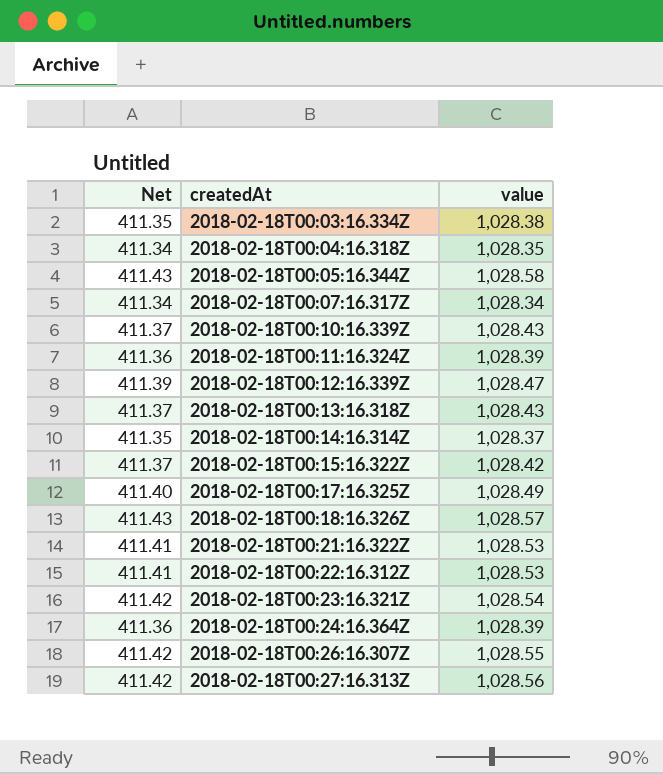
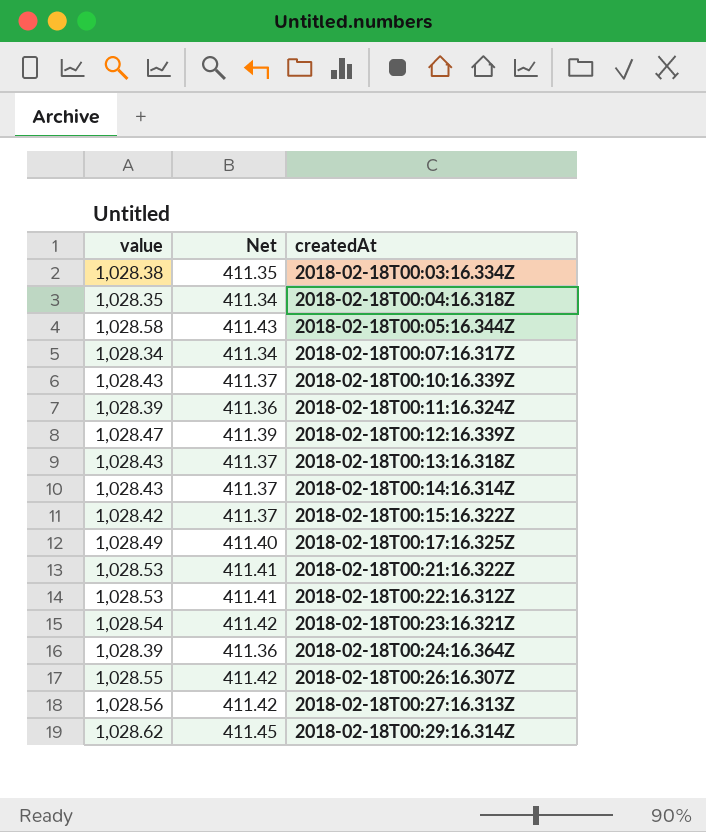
column value | position: 3 -> 1
row 2018-02-18T00:18:16.326Z: 411.43 | 1,028.57 -> none
2018-02-18T00:14:16.314Z | value: 1,028.37 -> 1,028.43
2018-02-18T00:14:16.314Z | Net: 411.35 -> 411.37
row 2018-02-18T00:29:16.314Z: none -> 1,028.62 | 411.45

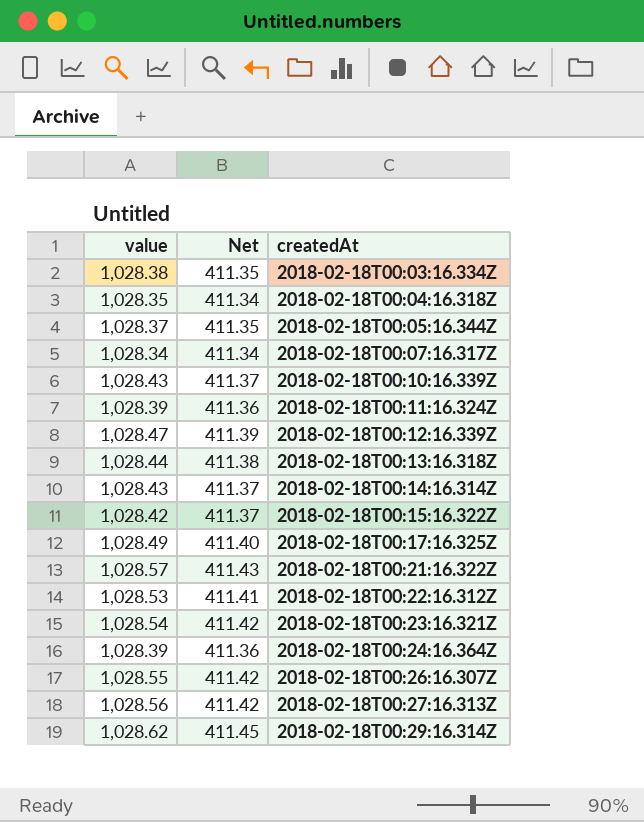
2018-02-18T00:05:16.344Z | value: 1,028.58 -> 1,028.37
2018-02-18T00:05:16.344Z | Net: 411.43 -> 411.35
2018-02-18T00:13:16.318Z | value: 1,028.43 -> 1,028.44
2018-02-18T00:13:16.318Z | Net: 411.37 -> 411.38
2018-02-18T00:21:16.322Z | value: 1,028.53 -> 1,028.57
2018-02-18T00:21:16.322Z | Net: 411.41 -> 411.43

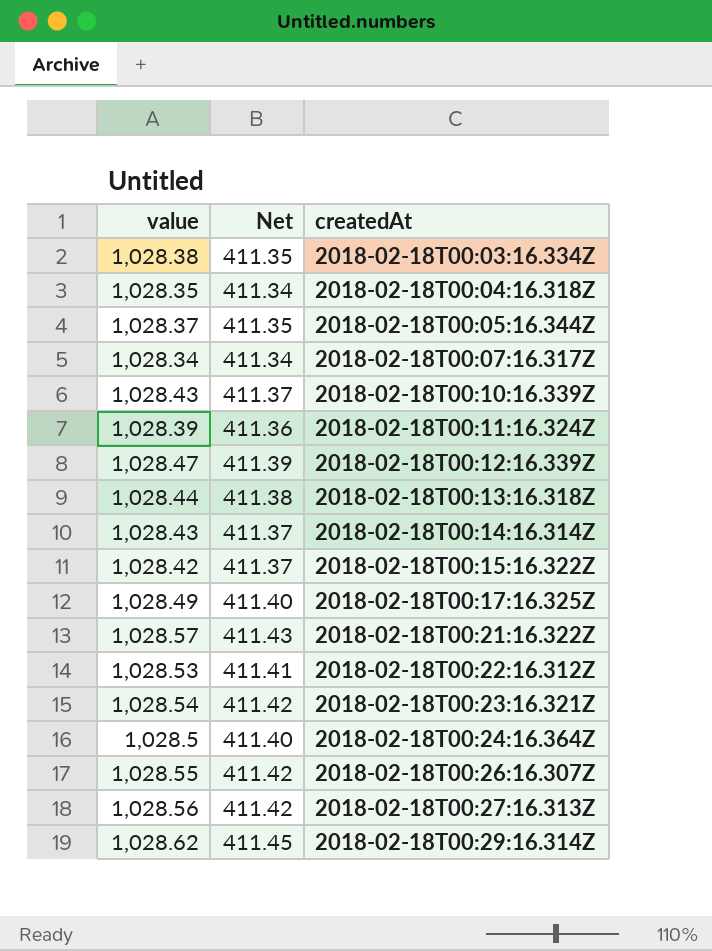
2018-02-18T00:24:16.364Z | value: 1,028.39 -> 1,028.5
2018-02-18T00:24:16.364Z | Net: 411.36 -> 411.40

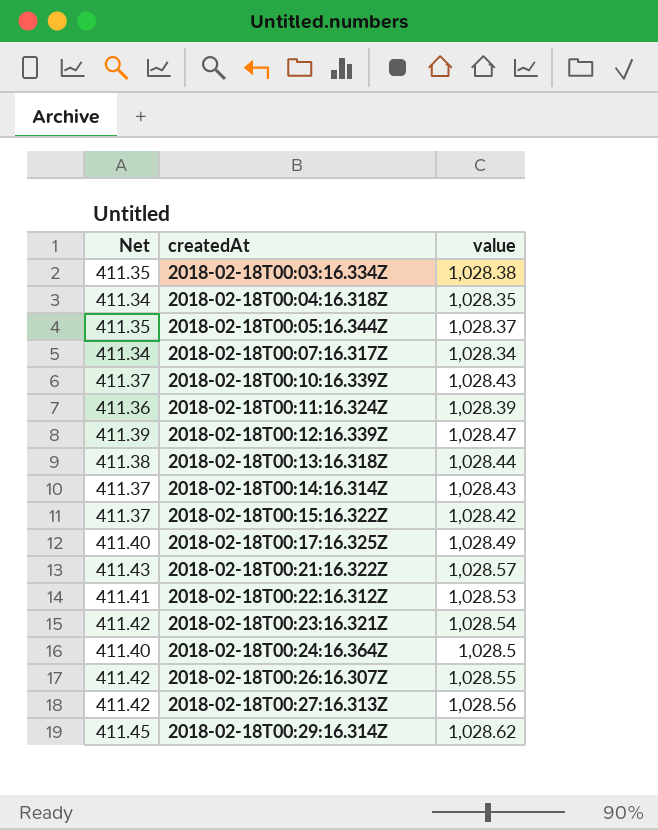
column value | position: 1 -> 3

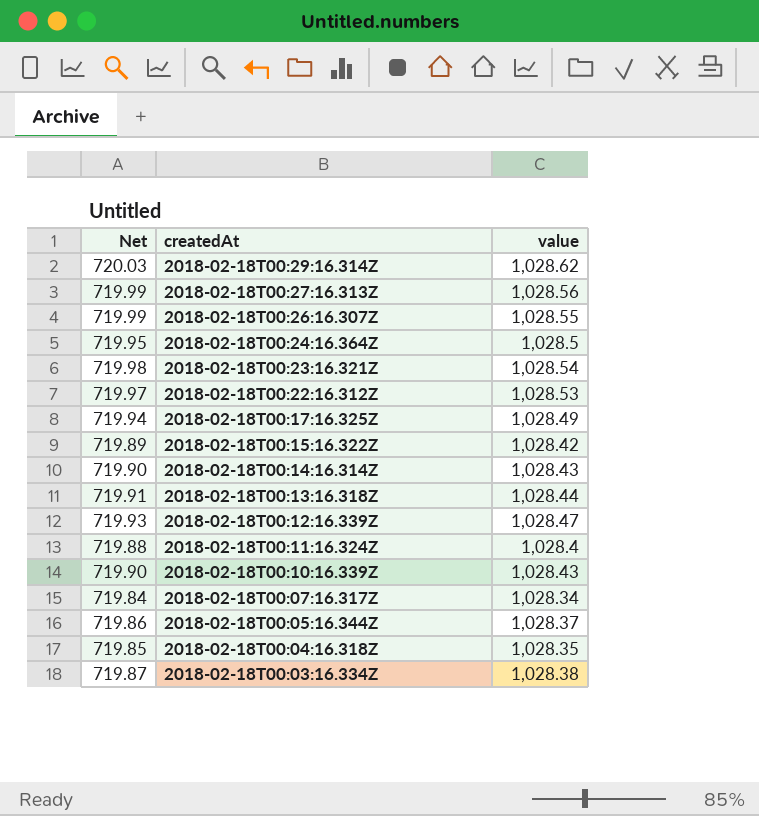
row order: createdAt ascending -> createdAt descending
column Net | formula: [value] * 0.4 -> [value] * 0.7
row 2018-02-18T00:21:16.322Z: 411.43 | 1,028.57 -> none
2018-02-18T00:11:16.324Z | value: 1,028.39 -> 1,028.4

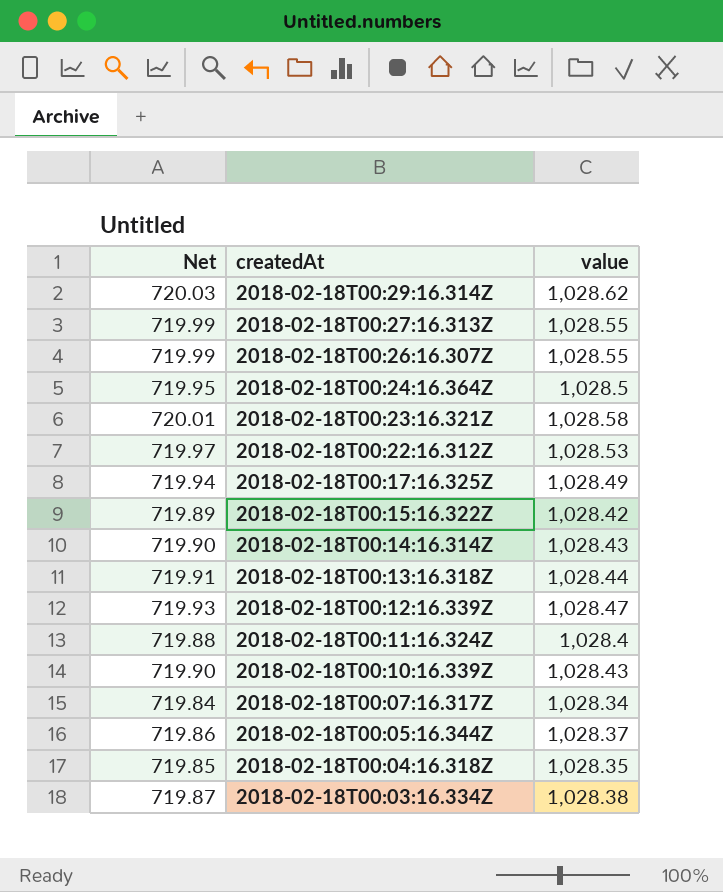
2018-02-18T00:27:16.313Z | value: 1,028.56 -> 1,028.55
2018-02-18T00:23:16.321Z | Net: 719.98 -> 720.01
2018-02-18T00:23:16.321Z | value: 1,028.54 -> 1,028.58

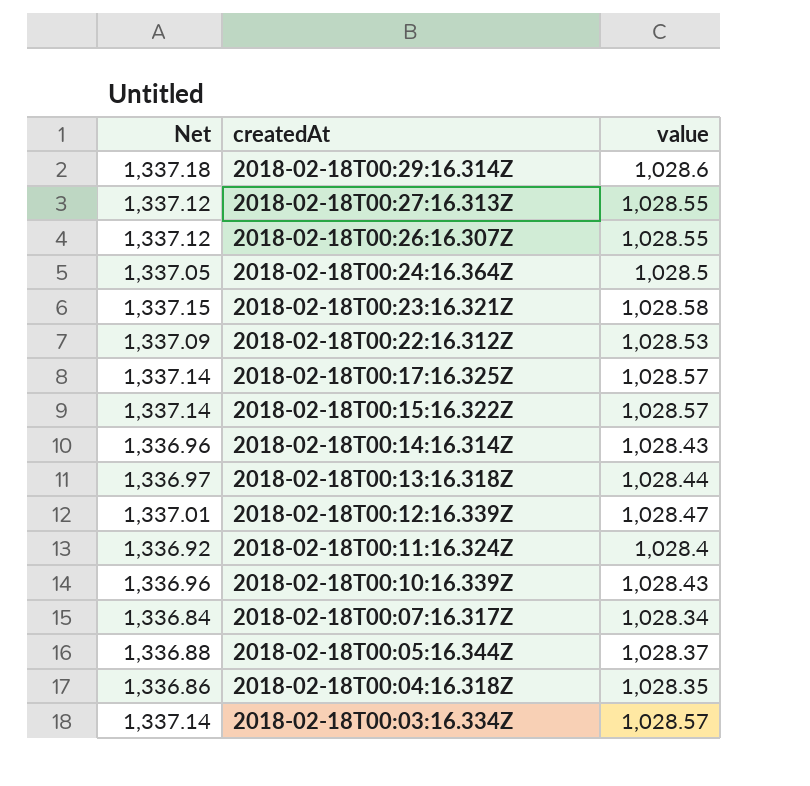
column Net | formula: [value] * 0.7 -> [value] * 1.3
2018-02-18T00:29:16.314Z | value: 1,028.62 -> 1,028.6
2018-02-18T00:17:16.325Z | value: 1,028.49 -> 1,028.57
2018-02-18T00:15:16.322Z | value: 1,028.42 -> 1,028.57
2018-02-18T00:03:16.334Z | value: 1,028.38 -> 1,028.57

